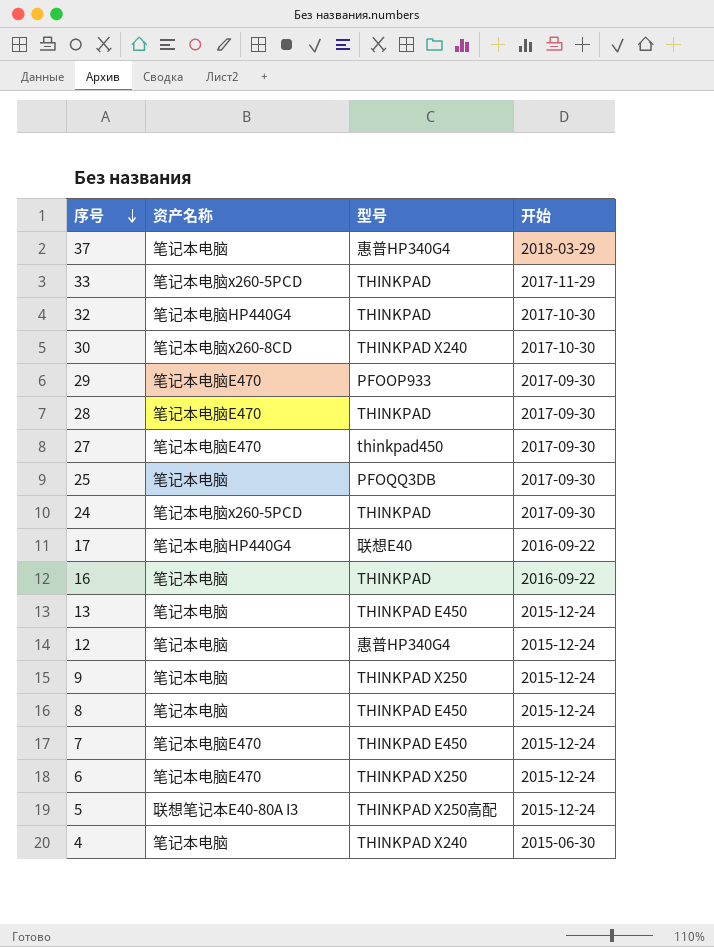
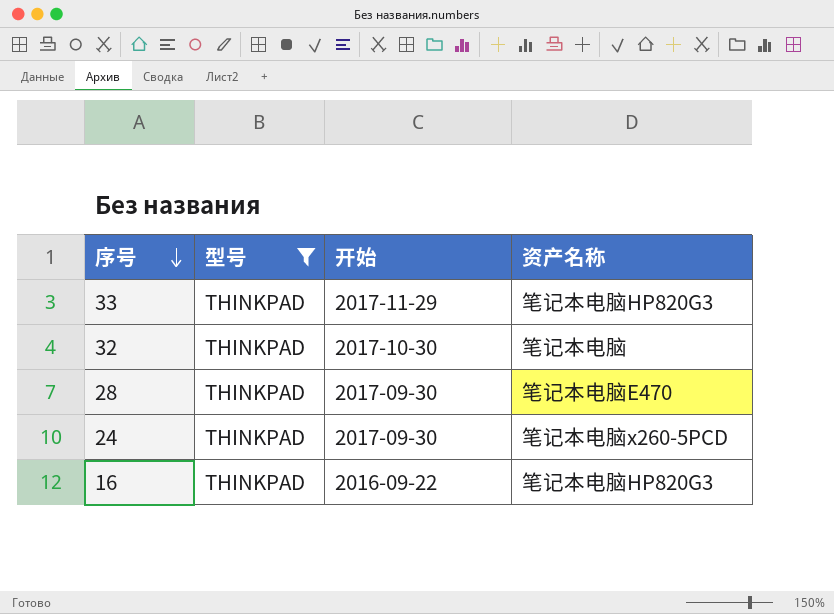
filter: none -> 型号 = THINKPAD
column 资产名称 | position: 2 -> 4
33 | 资产名称: 笔记本电脑x260-5PCD -> 笔记本电脑HP820G3
32 | 资产名称: 笔记本电脑HP440G4 -> 笔记本电脑
16 | 资产名称: 笔记本电脑 -> 笔记本电脑HP820G3

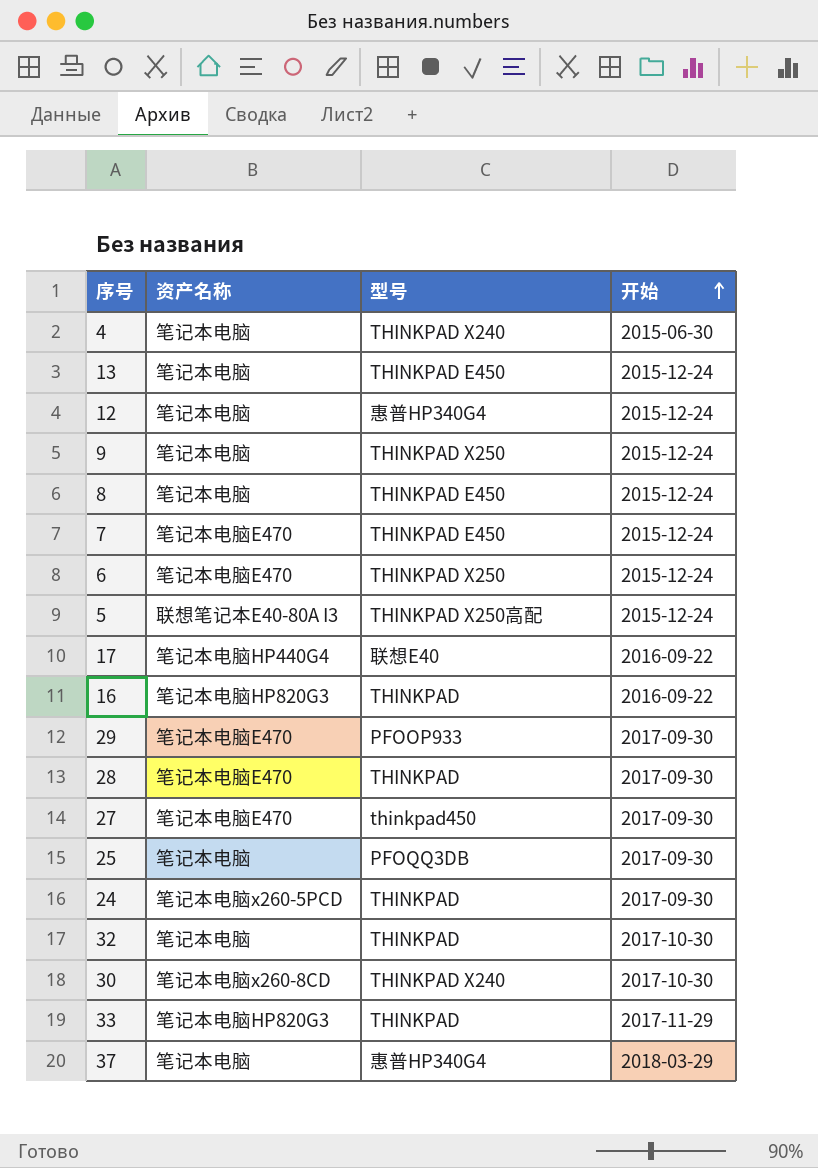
filter: 型号 = THINKPAD -> none
row order: 序号 descending -> 开始 ascending
column 资产名称 | position: 4 -> 2

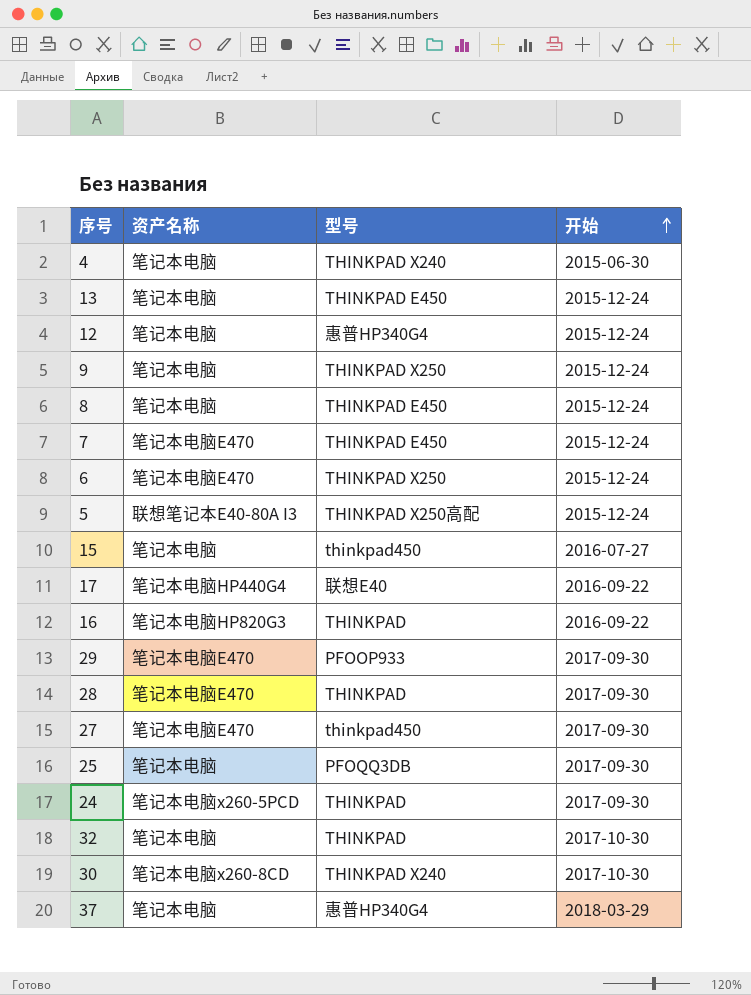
row 33: 笔记本电脑HP820G3 | THINKPAD | 2017-11-29 -> none
row 15: none -> 笔记本电脑 | thinkpad450 | 2016-07-27

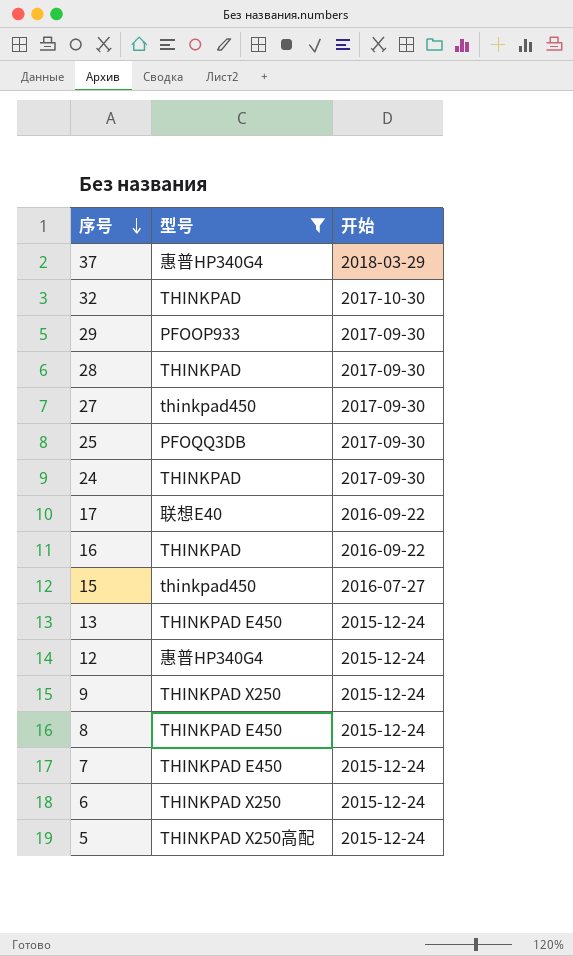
filter: none -> 型号 != THINKPAD X240
row order: 开始 ascending -> 序号 descending
column 资产名称 | position: 2 -> none

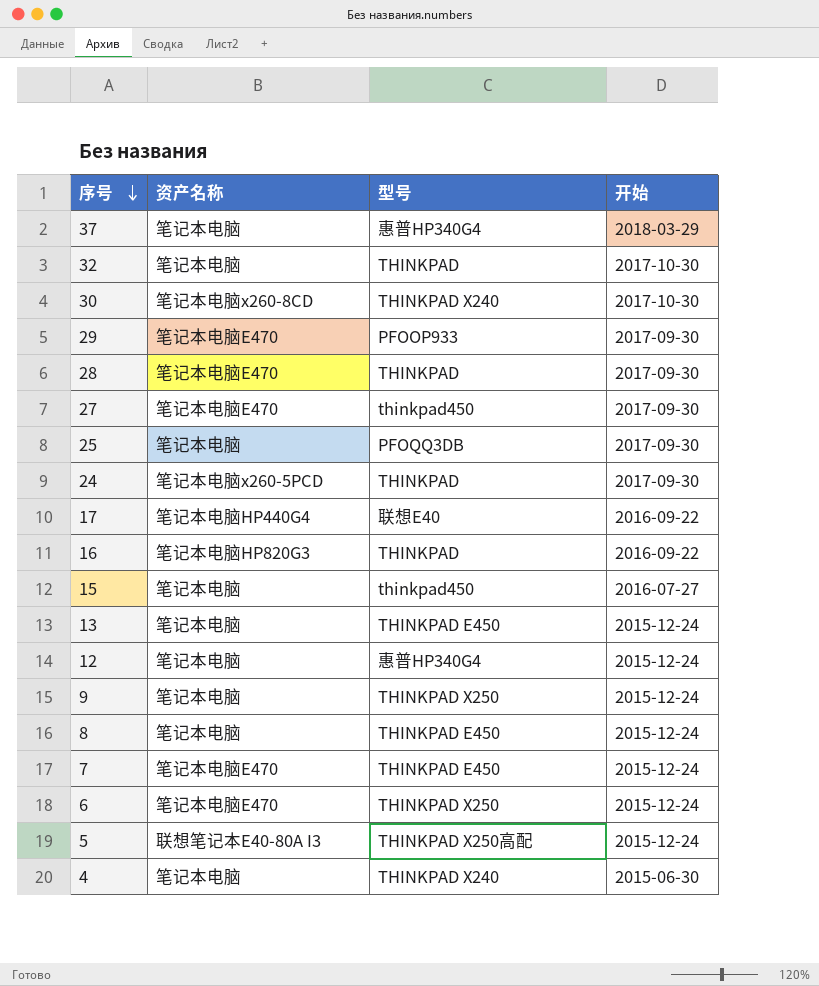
filter: 型号 != THINKPAD X240 -> none
column 资产名称 | position: none -> 2

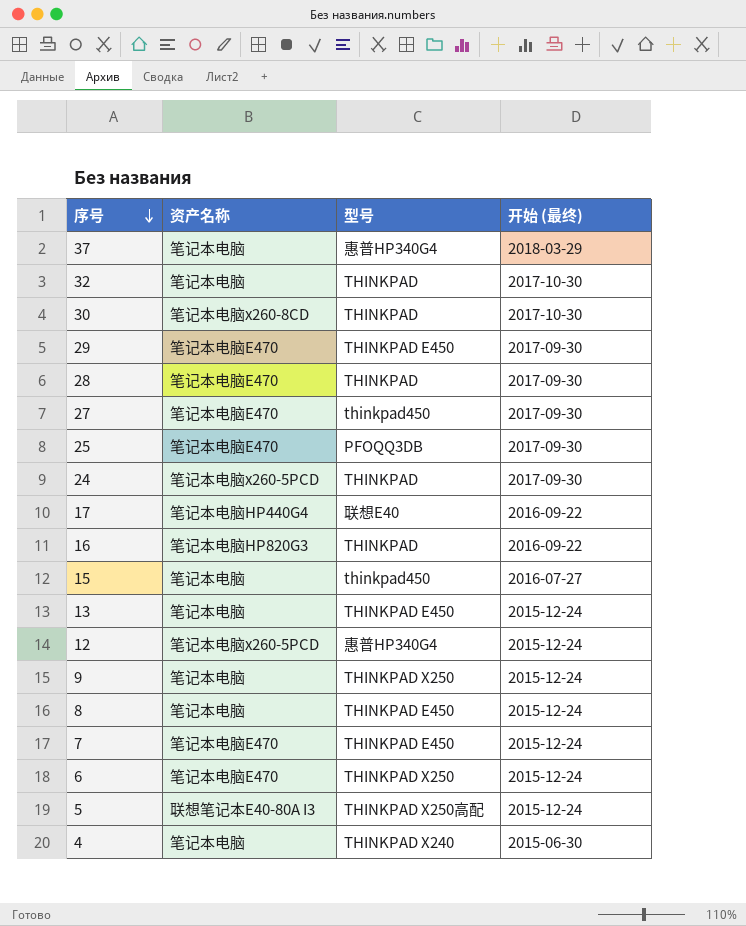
column name: 开始 -> 开始 (最终)
30 | 型号: THINKPAD X240 -> THINKPAD
29 | 型号: PFOOP933 -> THINKPAD E450
25 | 资产名称: 笔记本电脑 -> 笔记本电脑E470
12 | 资产名称: 笔记本电脑 -> 笔记本电脑x260-5PCD

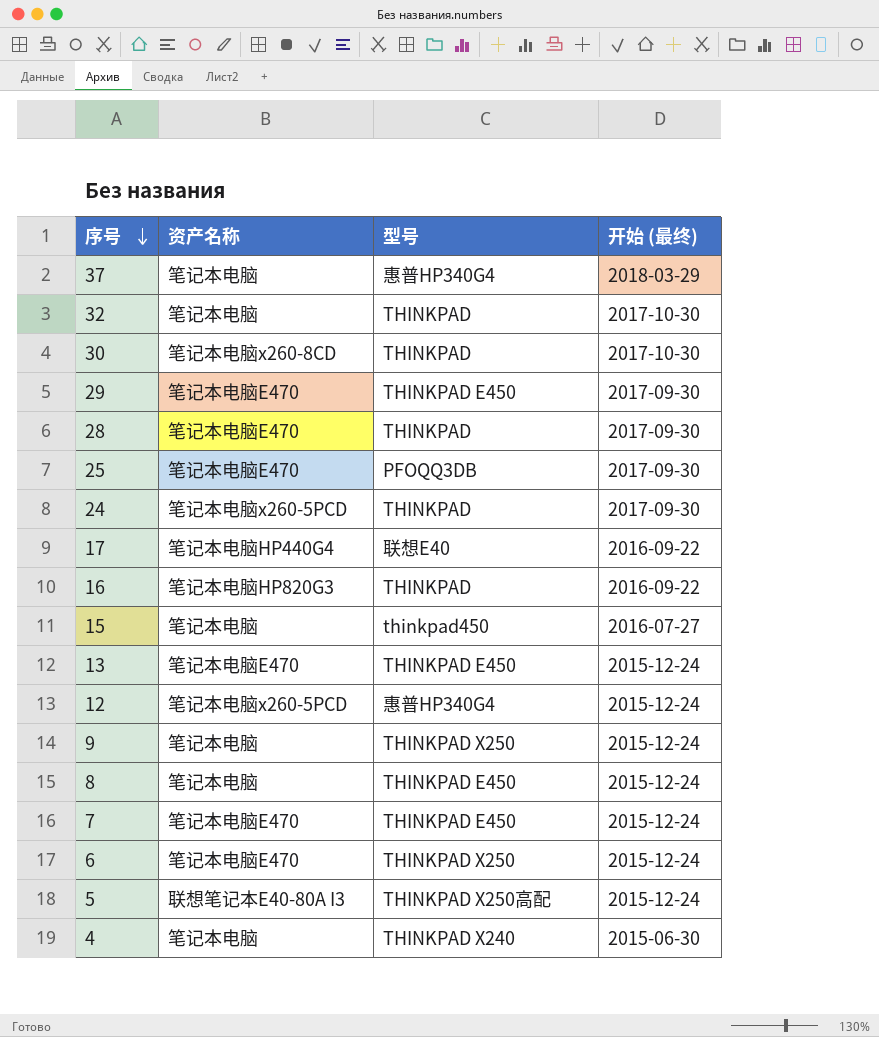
row 27: 笔记本电脑E470 | thinkpad450 | 2017-09-30 -> none
13 | 资产名称: 笔记本电脑 -> 笔记本电脑E470

